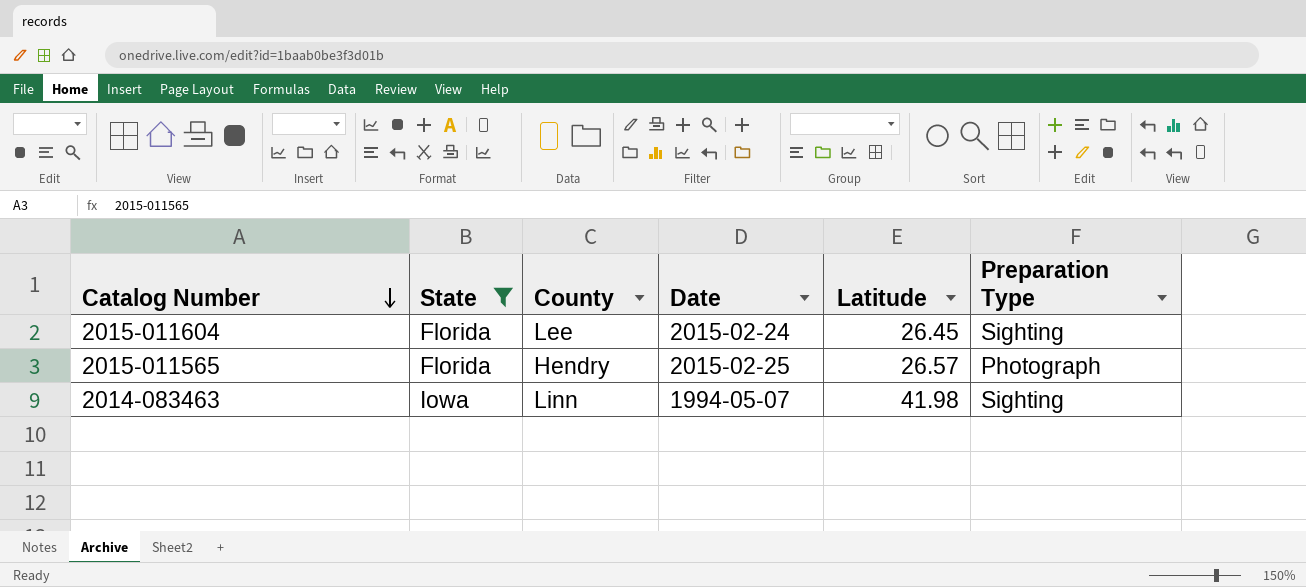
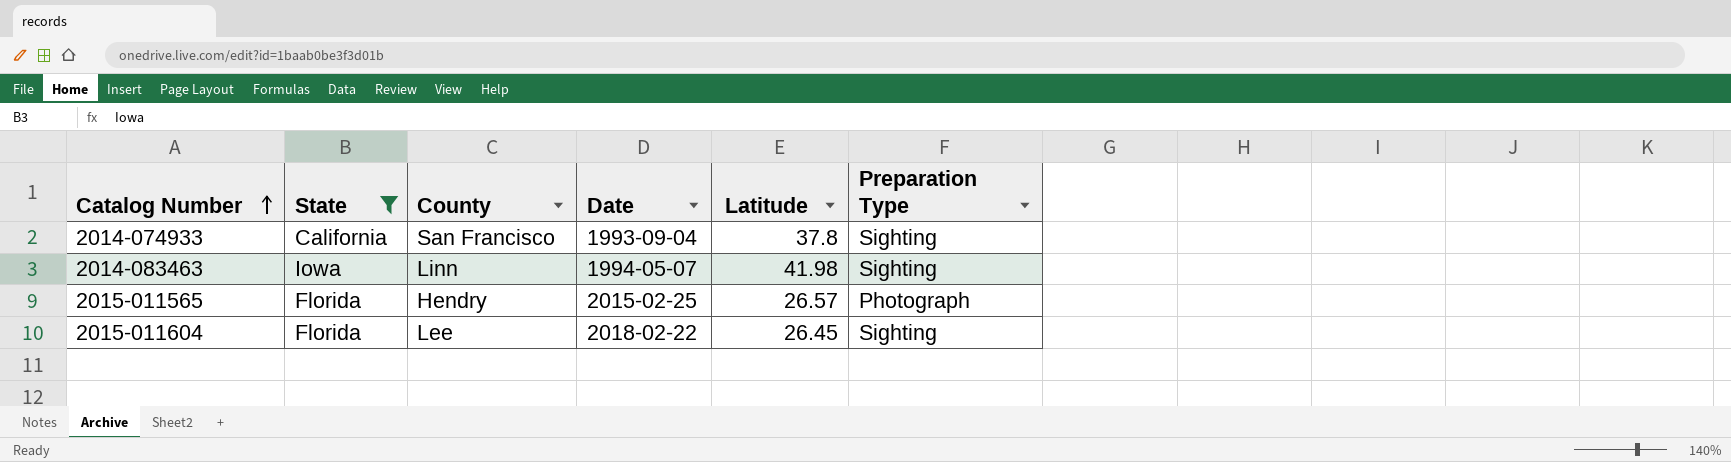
row order: Catalog Number descending -> Catalog Number ascending
row 2014-074933: none -> California | San Francisco | 1993-09-04 | 37.8 | Sighting
2015-011604 | Date: 2015-02-24 -> 2018-02-22

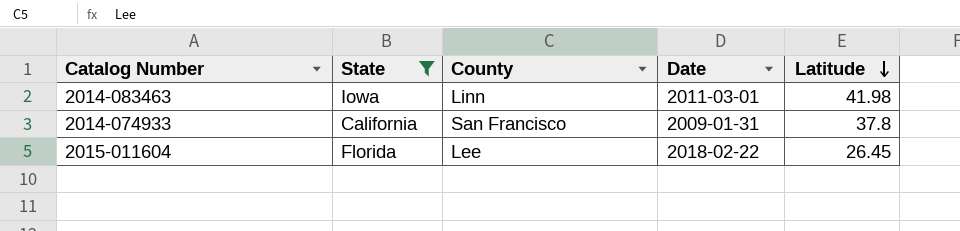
row order: Catalog Number ascending -> Latitude descending
column Preparation Type | position: 6 -> none
row 2015-011565: Florida | Hendry | 2015-02-25 | 26.57 | Photograph -> none
2014-083463 | Date: 1994-05-07 -> 2011-03-01
2014-074933 | Date: 1993-09-04 -> 2009-01-31

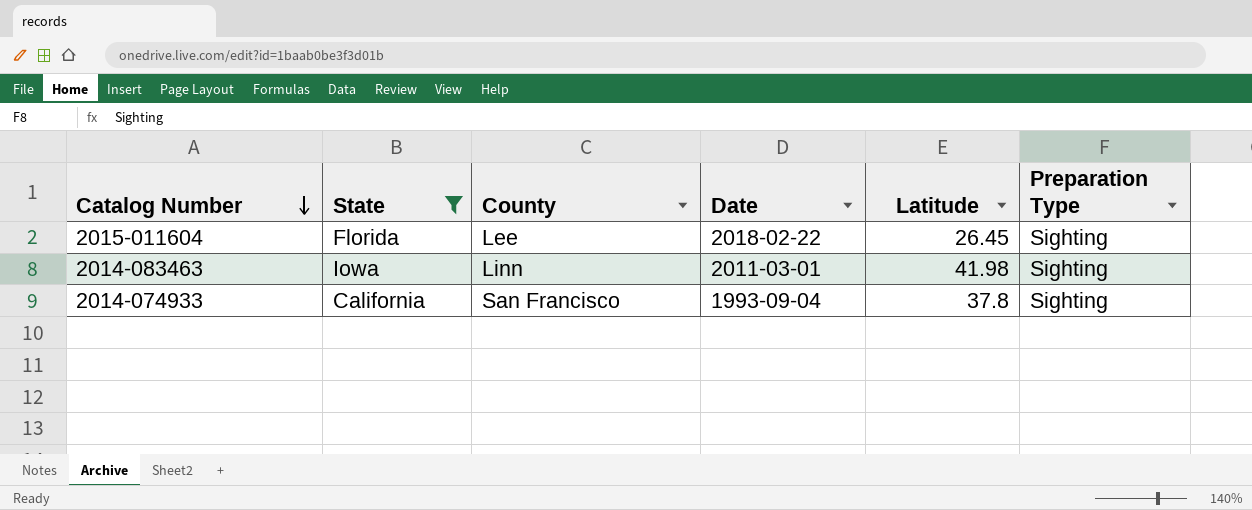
row order: Latitude descending -> Catalog Number descending
column Preparation Type | position: none -> 6
2014-074933 | Date: 2009-01-31 -> 1993-09-04

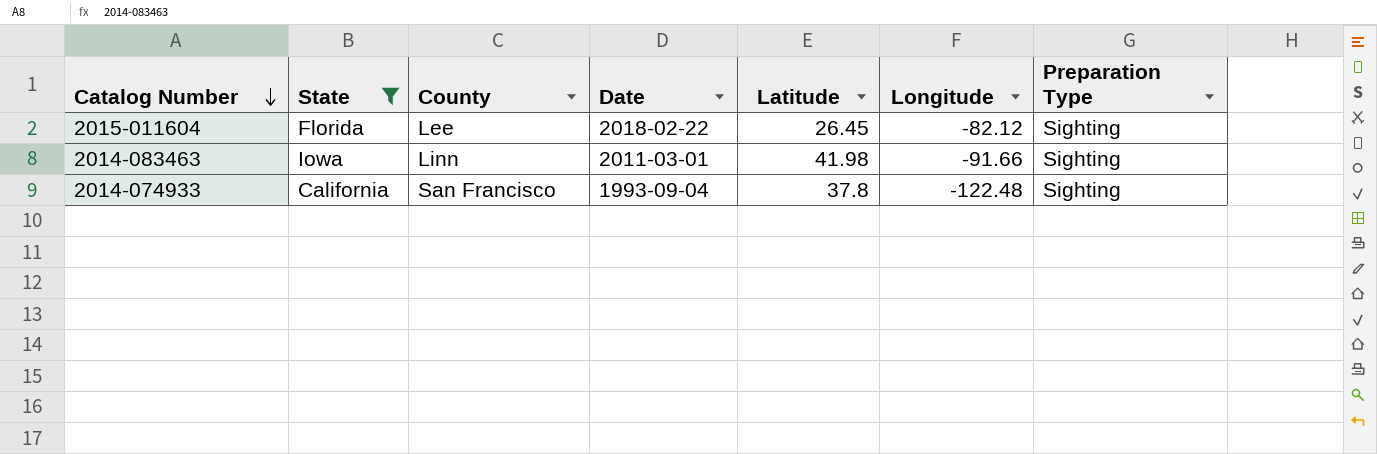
column Longitude | position: none -> 6

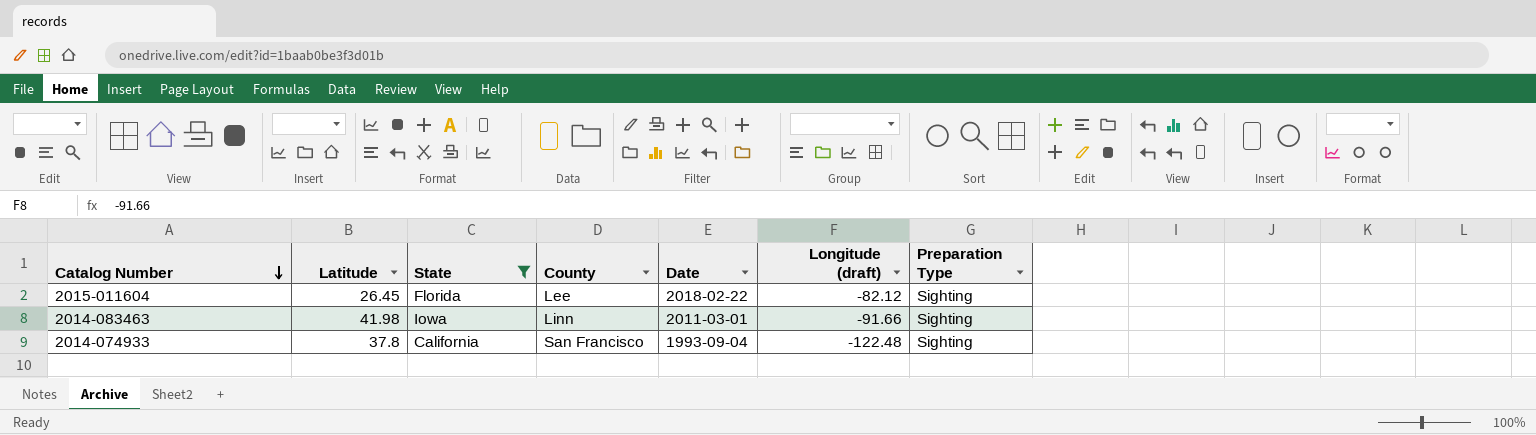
column Latitude | position: 5 -> 2
column name: Longitude -> Longitude (draft)

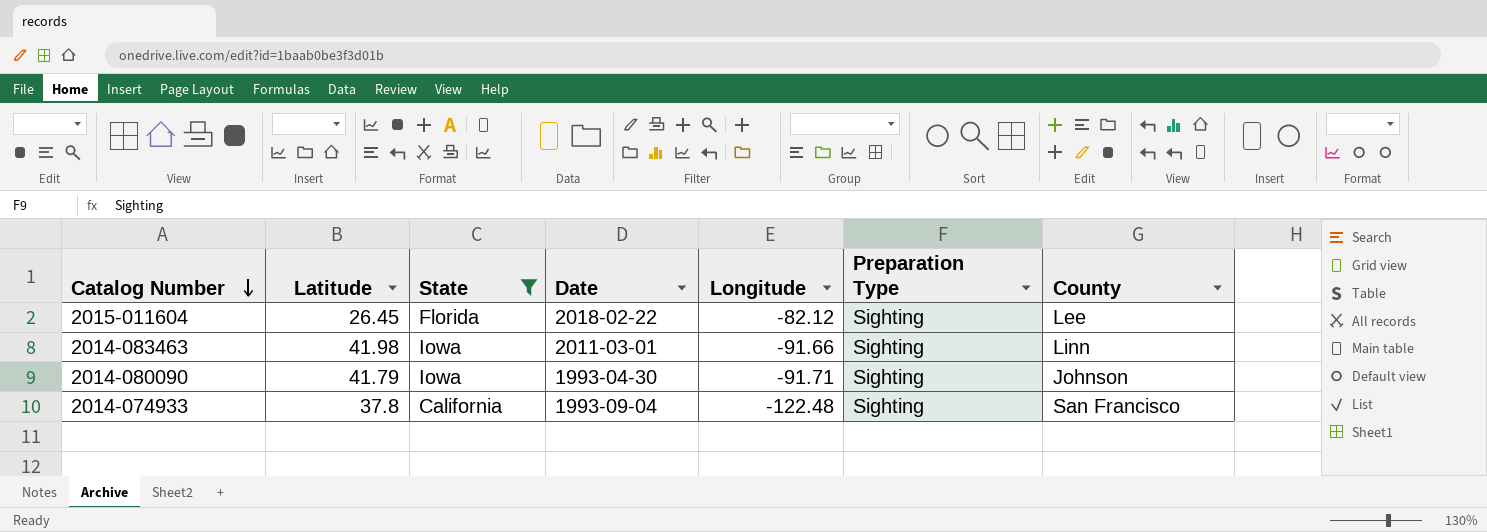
column name: Longitude (draft) -> Longitude
column County | position: 4 -> 7
row 2014-080090: none -> 41.79 | Iowa | 1993-04-30 | -91.71 | Sighting | Johnson

